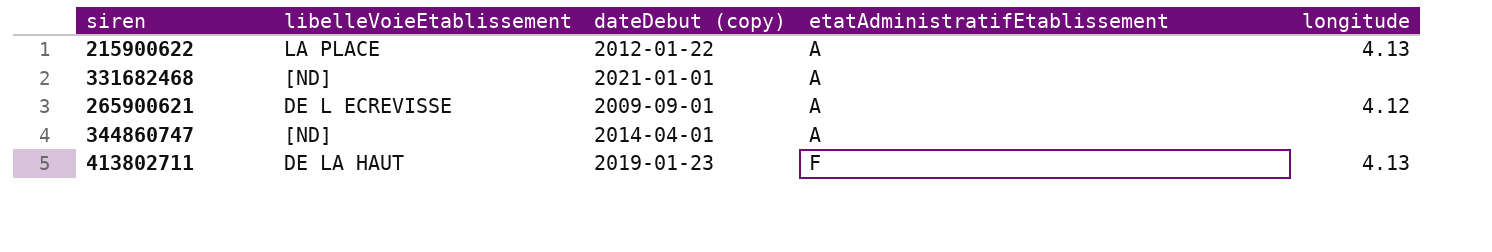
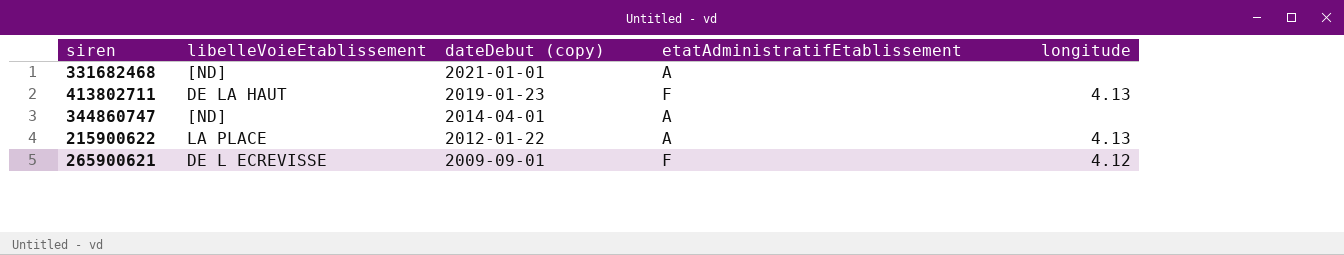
row order: etatAdministratifEtablissement ascending -> dateDebut (copy) descending
265900621 | etatAdministratifEtablissement: A -> F

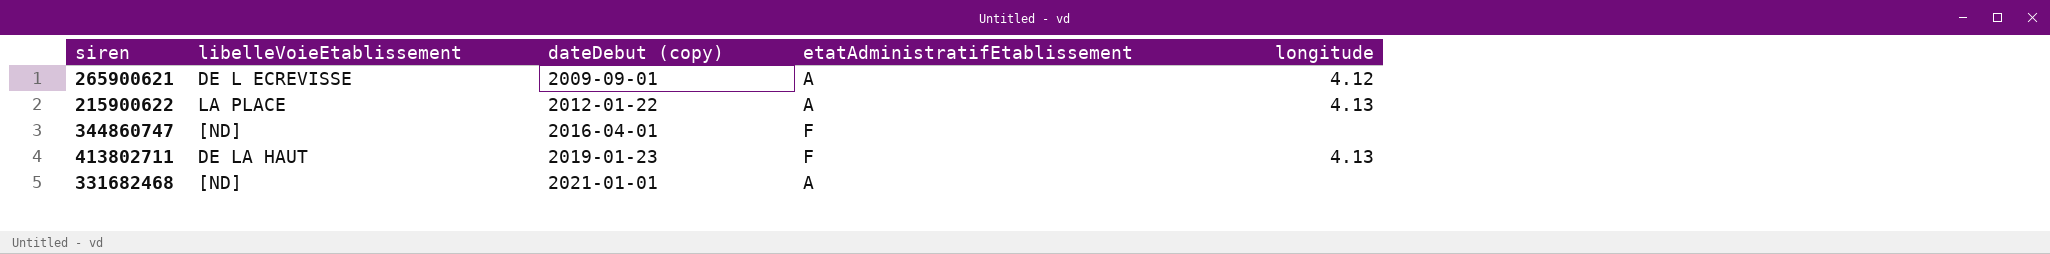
row order: dateDebut (copy) descending -> dateDebut (copy) ascending
265900621 | etatAdministratifEtablissement: F -> A
344860747 | dateDebut (copy): 2014-04-01 -> 2016-04-01
344860747 | etatAdministratifEtablissement: A -> F

